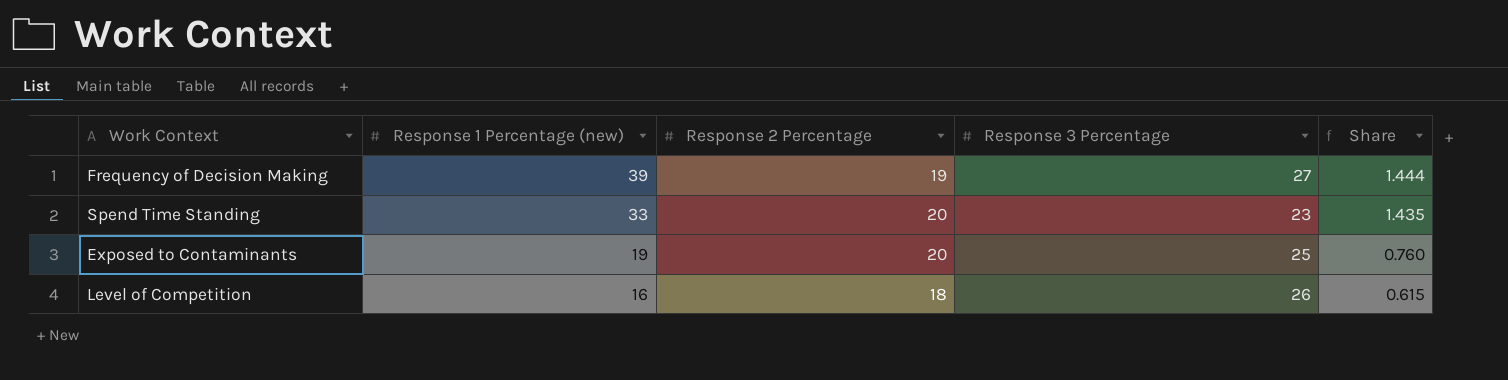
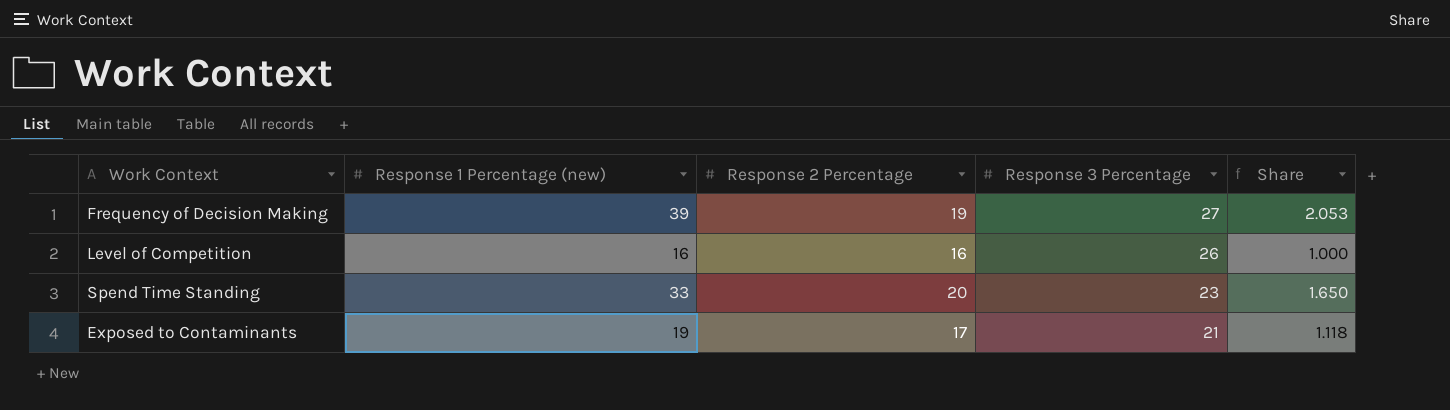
row order: Response 1 Percentage (new) descending -> Response 3 Percentage descending
column Share | formula: [Response 1 Percentage (new)] / [Response 3 Percentage] -> [Response 1 Percentage (new)] / [Response 2 Percentage]
Level of Competition | Response 2 Percentage: 18 -> 16
Exposed to Contaminants | Response 2 Percentage: 20 -> 17
Exposed to Contaminants | Response 3 Percentage: 25 -> 21

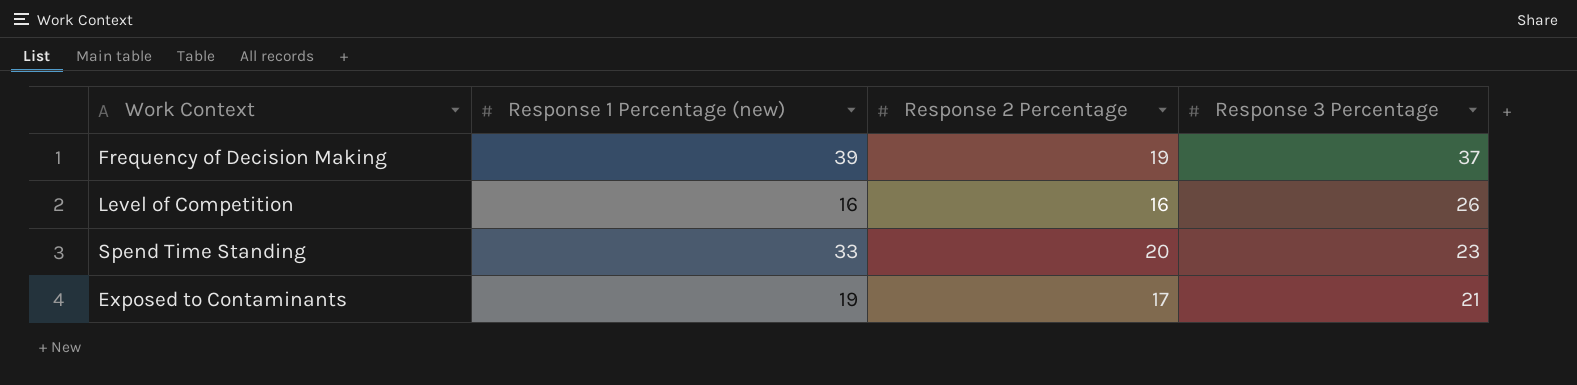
column Share | formula: [Response 1 Percentage (new)] / [Response 2 Percentage] -> none
Frequency of Decision Making | Response 3 Percentage: 27 -> 37

